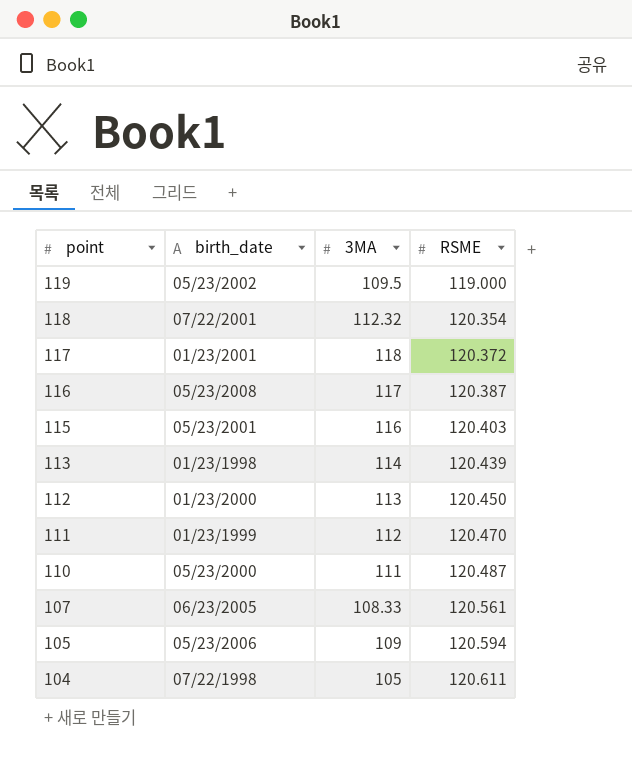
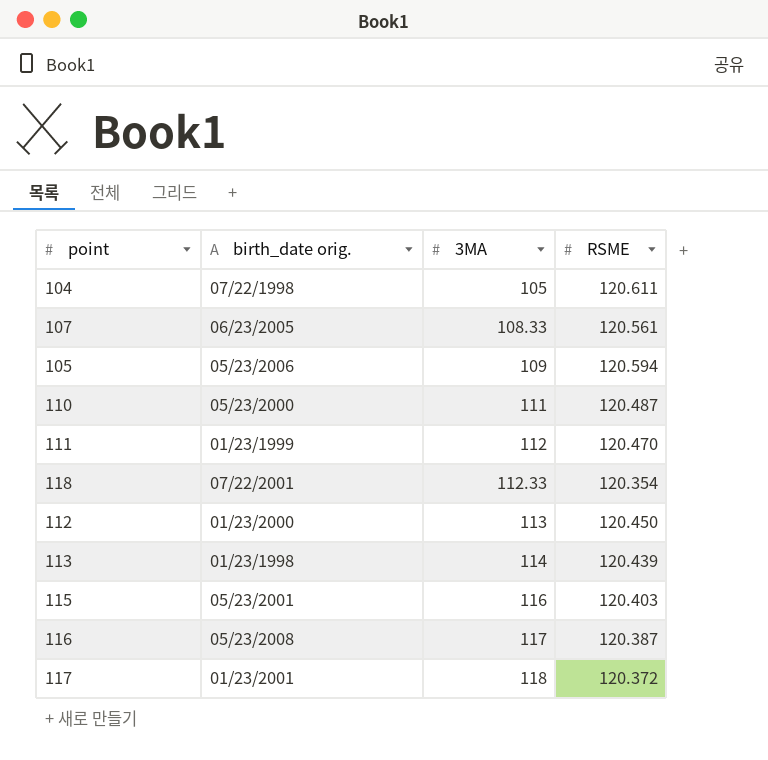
row order: point descending -> 3MA ascending
column name: birth_date -> birth_date orig.
row 119: 05/23/2002 | 109.5 | 119.000 -> none
118 | 3MA: 112.32 -> 112.33

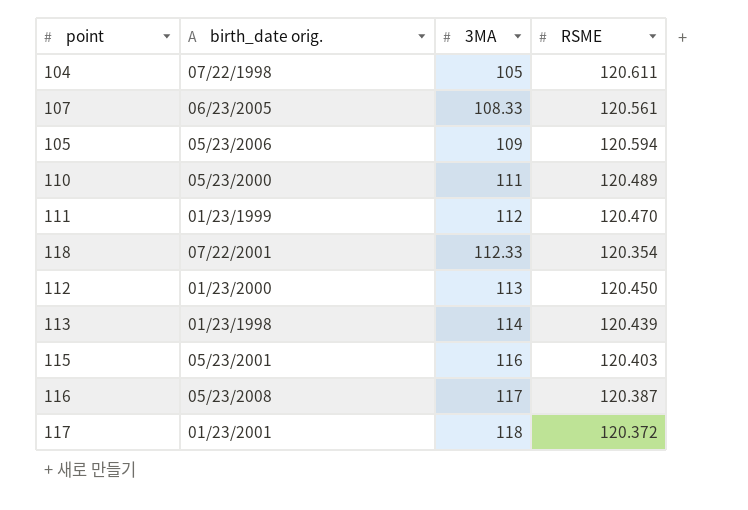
110 | RSME: 120.487 -> 120.489

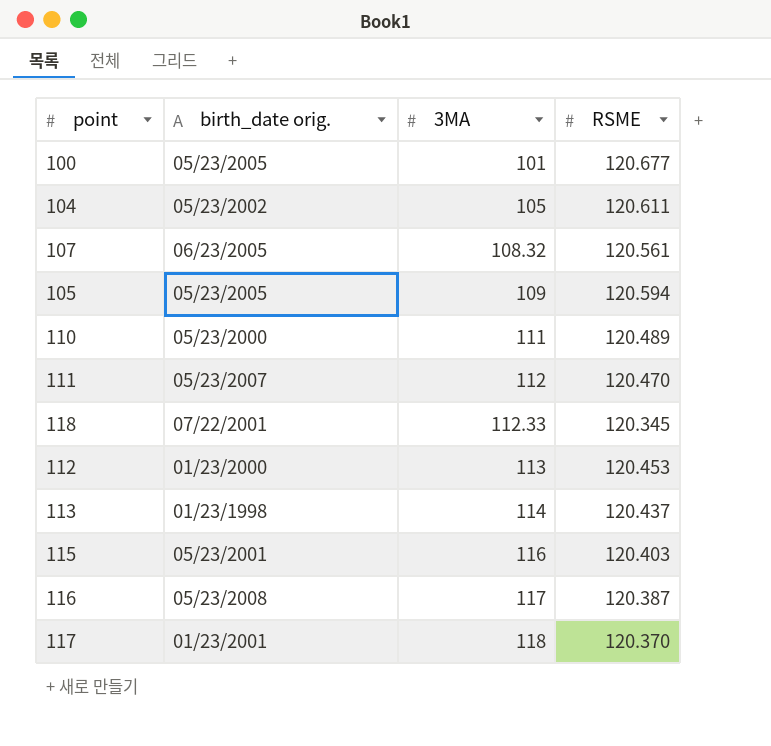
row 100: none -> 05/23/2005 | 101 | 120.677
104 | birth_date orig.: 07/22/1998 -> 05/23/2002
107 | 3MA: 108.33 -> 108.32
105 | birth_date orig.: 05/23/2006 -> 05/23/2005
111 | birth_date orig.: 01/23/1999 -> 05/23/2007
118 | RSME: 120.354 -> 120.345
112 | RSME: 120.450 -> 120.453
113 | RSME: 120.439 -> 120.437
117 | RSME: 120.372 -> 120.370

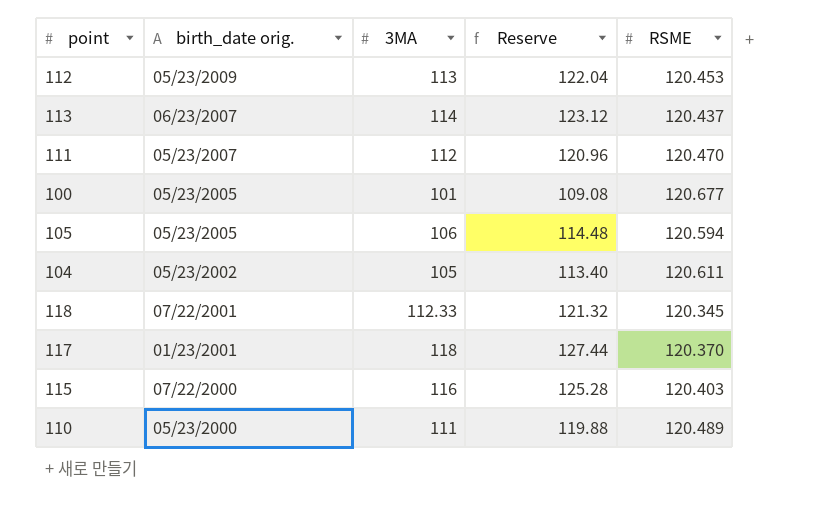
row order: 3MA ascending -> birth_date orig. descending
column Reserve | formula: none -> [3MA] * 1.08
row 107: 06/23/2005 | 108.32 | 120.561 -> none
row 116: 05/23/2008 | 117 | 120.387 -> none
112 | birth_date orig.: 01/23/2000 -> 05/23/2009
113 | birth_date orig.: 01/23/1998 -> 06/23/2007
105 | 3MA: 109 -> 106
115 | birth_date orig.: 05/23/2001 -> 07/22/2000

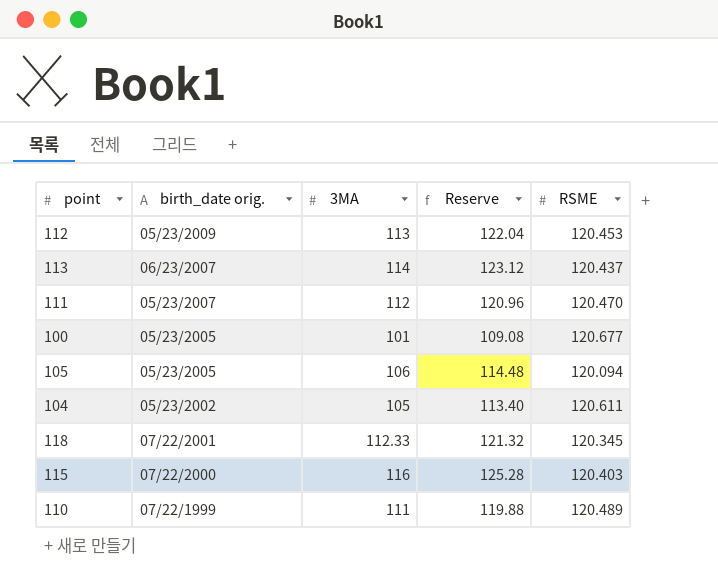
row 117: 01/23/2001 | 118 | 127.44 | 120.370 -> none
105 | RSME: 120.594 -> 120.094
110 | birth_date orig.: 05/23/2000 -> 07/22/1999

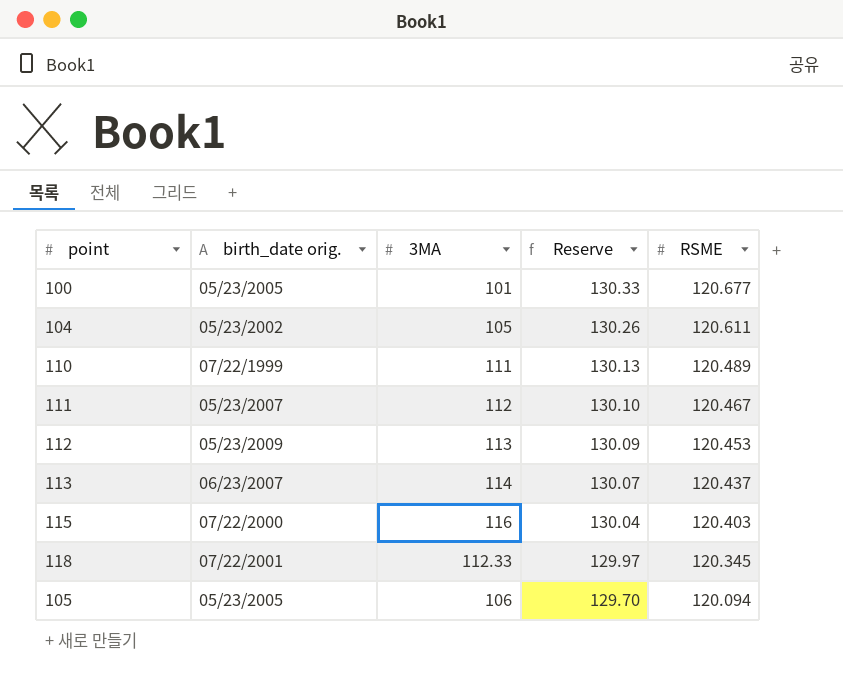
row order: birth_date orig. descending -> Reserve descending
column Reserve | formula: [3MA] * 1.08 -> [RSME] * 1.08
111 | RSME: 120.470 -> 120.467

